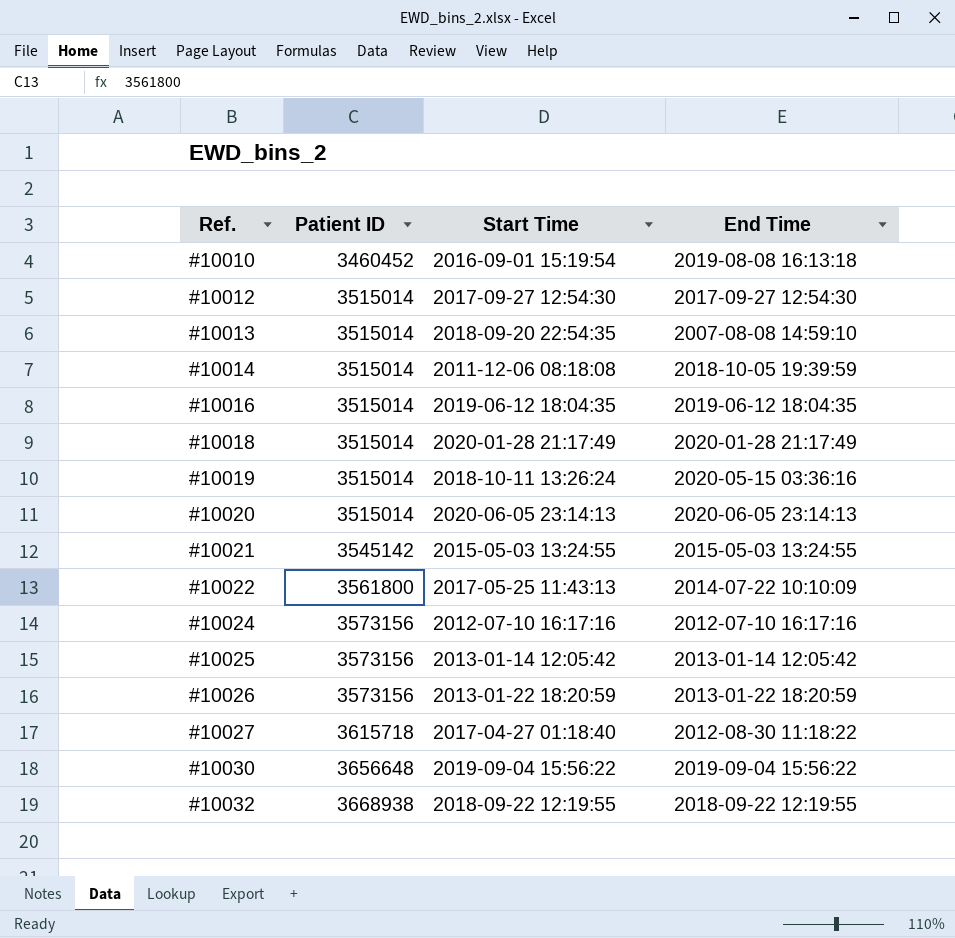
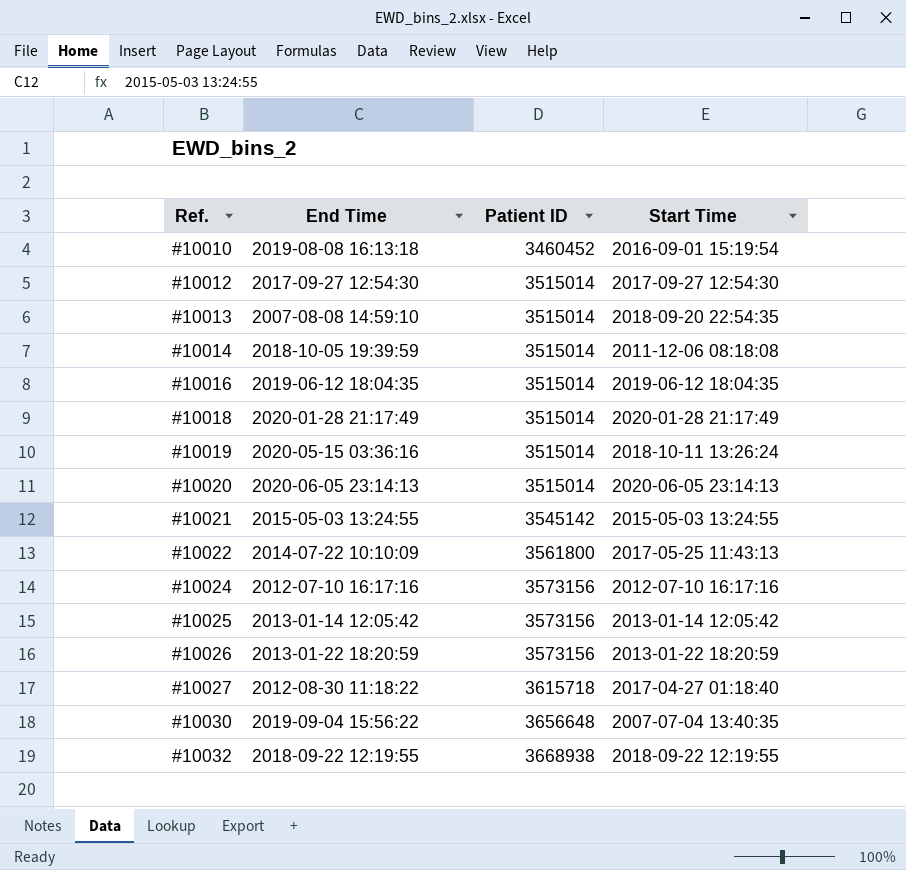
column End Time | position: 4 -> 2
#10030 | Start Time: 2019-09-04 15:56:22 -> 2007-07-04 13:40:35

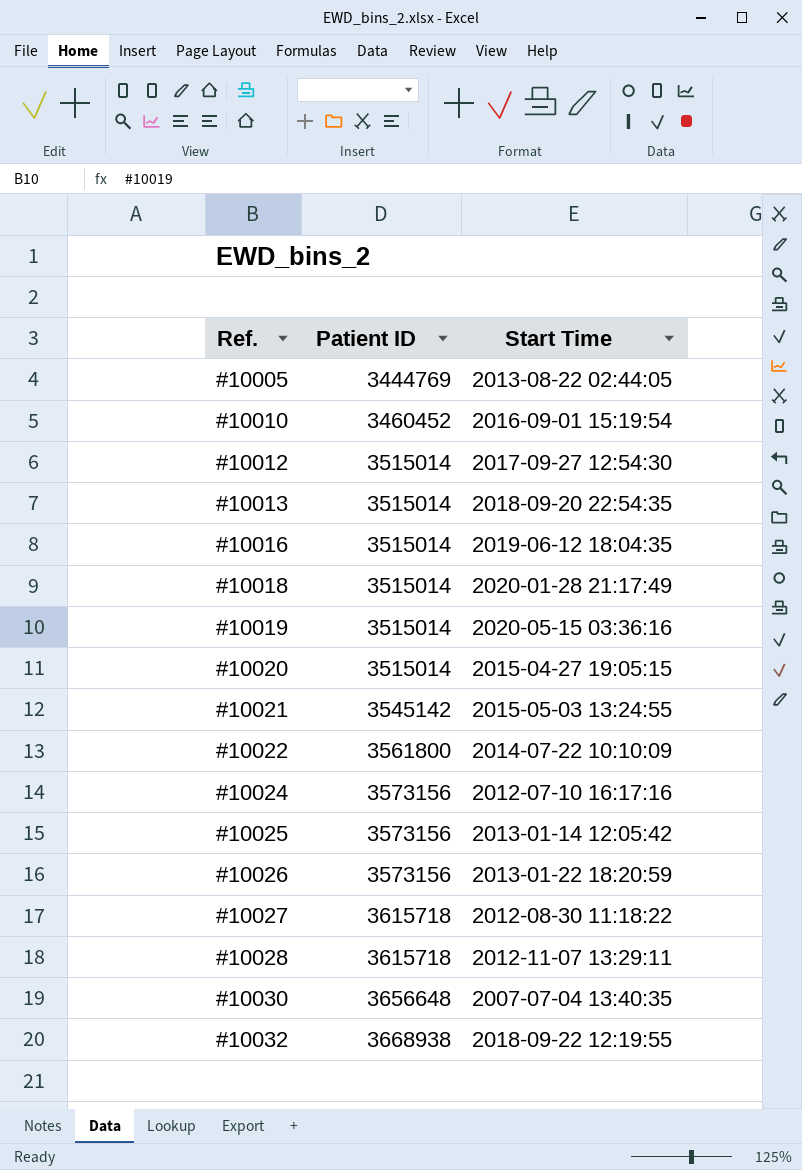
column End Time | position: 2 -> none
row #10014: 2018-10-05 19:39:59 | 3515014 | 2011-12-06 08:18:08 -> none
row #10005: none -> 3444769 | 2013-08-22 02:44:05
#10019 | Start Time: 2018-10-11 13:26:24 -> 2020-05-15 03:36:16
#10020 | Start Time: 2020-06-05 23:14:13 -> 2015-04-27 19:05:15
#10022 | Start Time: 2017-05-25 11:43:13 -> 2014-07-22 10:10:09
#10027 | Start Time: 2017-04-27 01:18:40 -> 2012-08-30 11:18:22
row #10028: none -> 3615718 | 2012-11-07 13:29:11

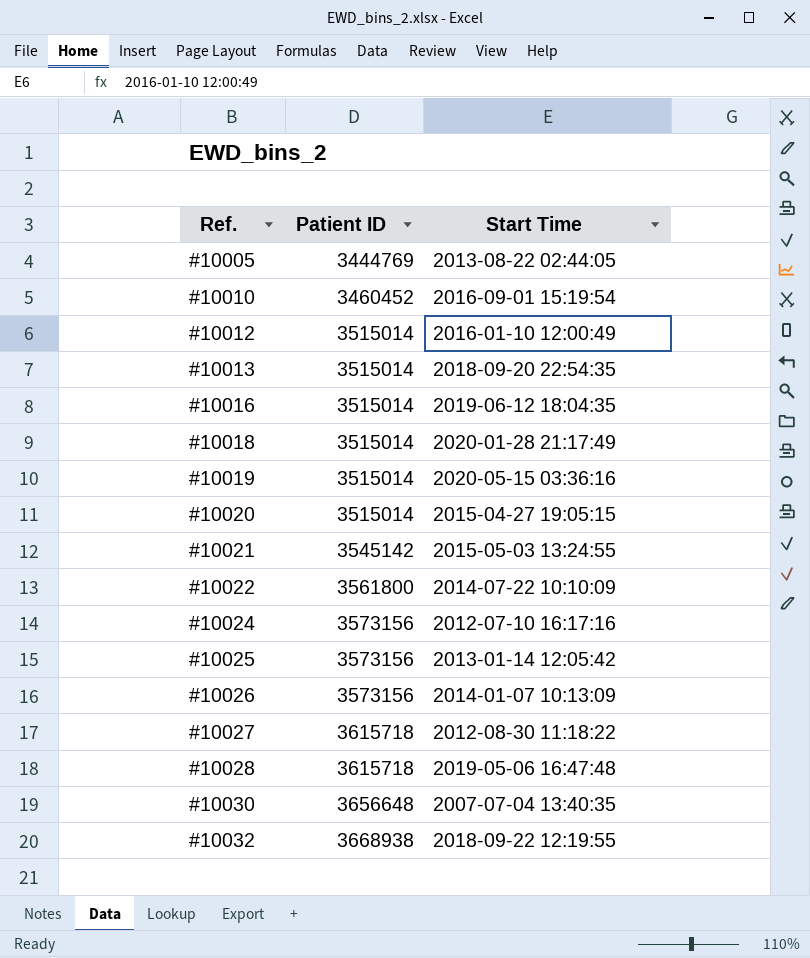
#10012 | Start Time: 2017-09-27 12:54:30 -> 2016-01-10 12:00:49
#10026 | Start Time: 2013-01-22 18:20:59 -> 2014-01-07 10:13:09
#10028 | Start Time: 2012-11-07 13:29:11 -> 2019-05-06 16:47:48

